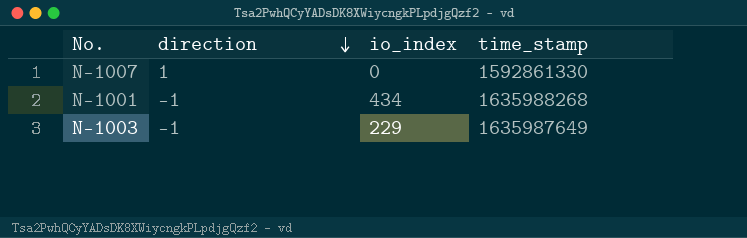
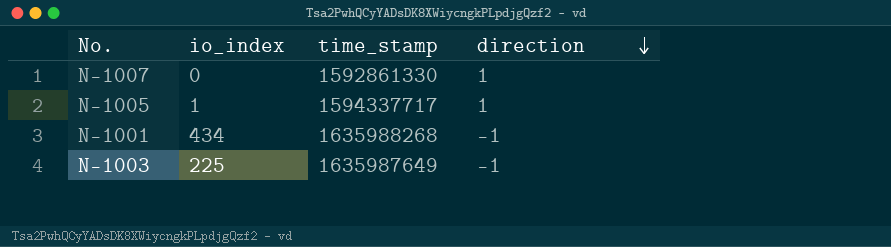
column direction | position: 2 -> 4
row N-1005: none -> 1 | 1594337717 | 1
N-1003 | io_index: 229 -> 225

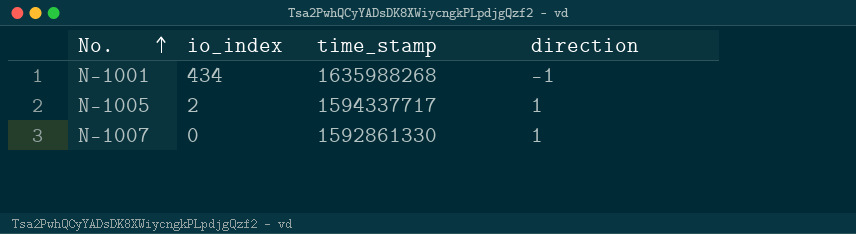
row order: direction descending -> No. ascending
row N-1003: 225 | 1635987649 | -1 -> none
N-1005 | io_index: 1 -> 2

